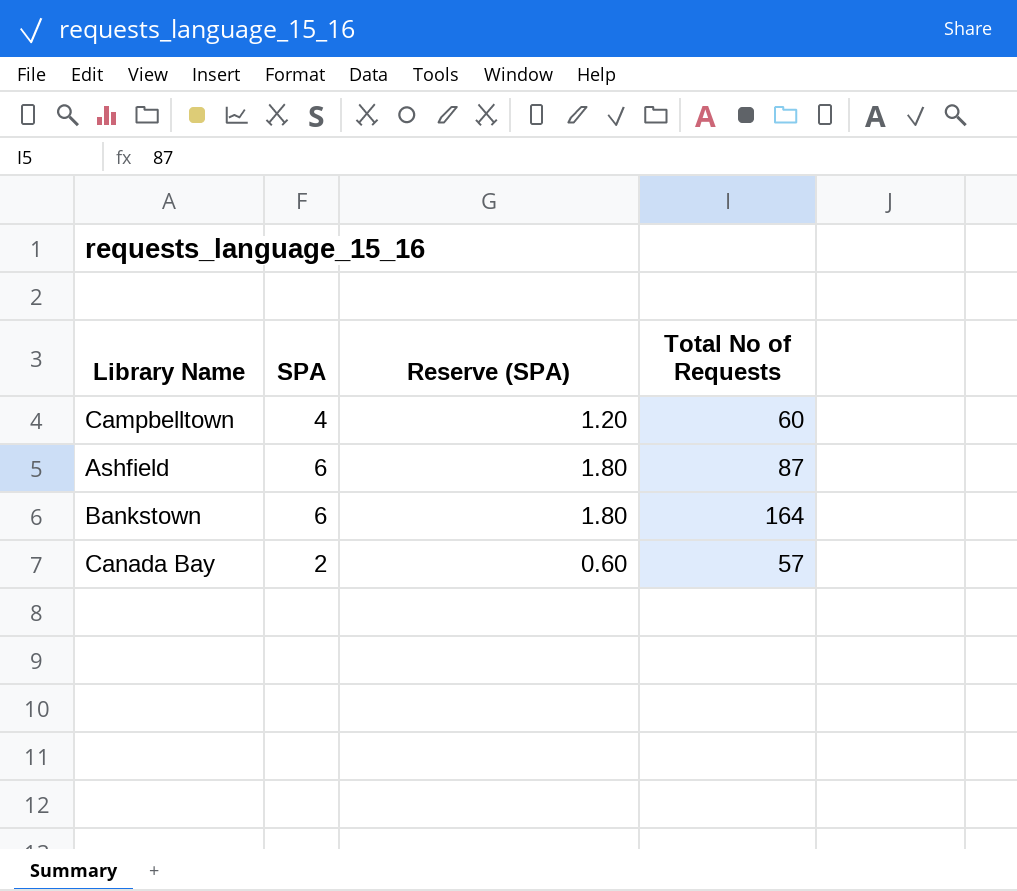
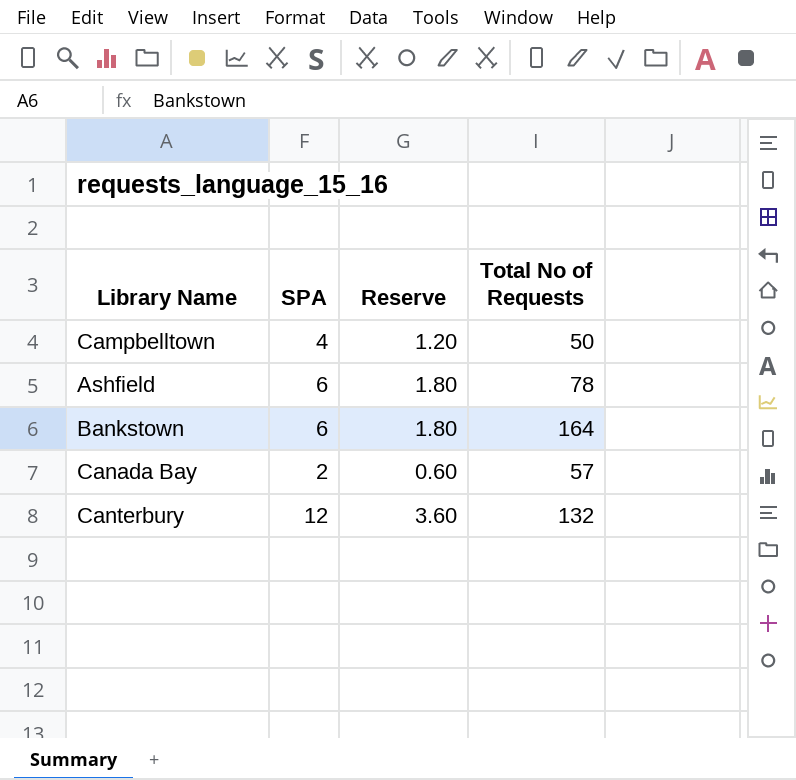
column name: Reserve (SPA) -> Reserve
Campbelltown | Total No of Requests: 60 -> 50
Ashfield | Total No of Requests: 87 -> 78
row Canterbury: none -> 12 | 3.60 | 132

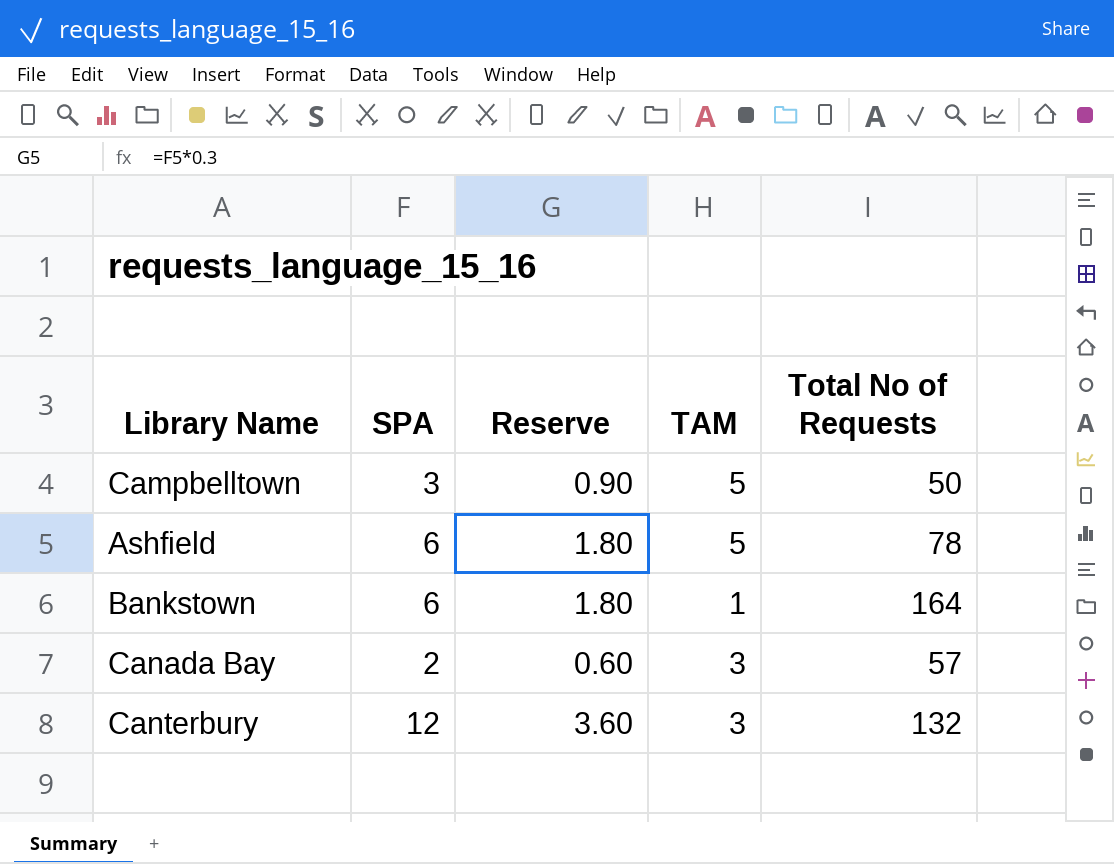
column TAM | position: none -> 4
Campbelltown | SPA: 4 -> 3
Campbelltown | Reserve: 1.20 -> 0.90

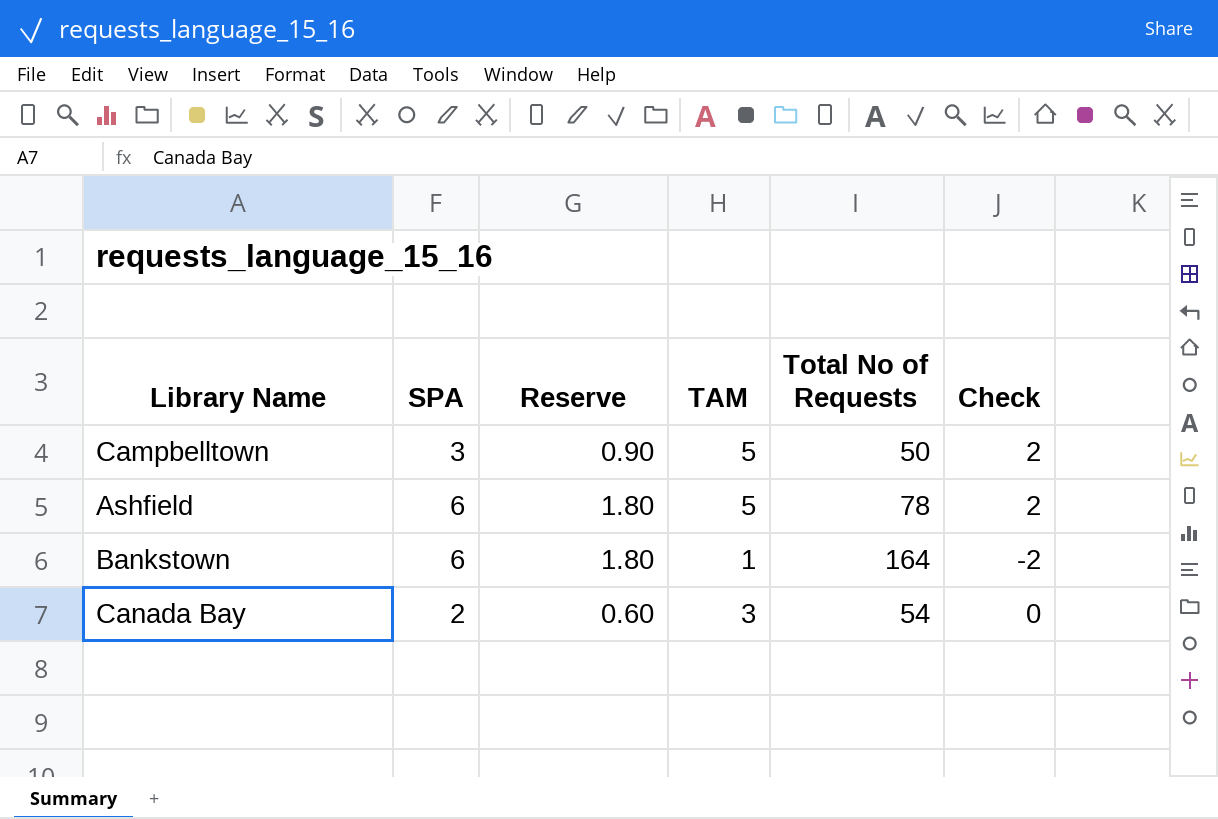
column Check | formula: none -> [TAM] - 3
row Canterbury: 12 | 3.60 | 3 | 132 -> none
Canada Bay | Total No of Requests: 57 -> 54

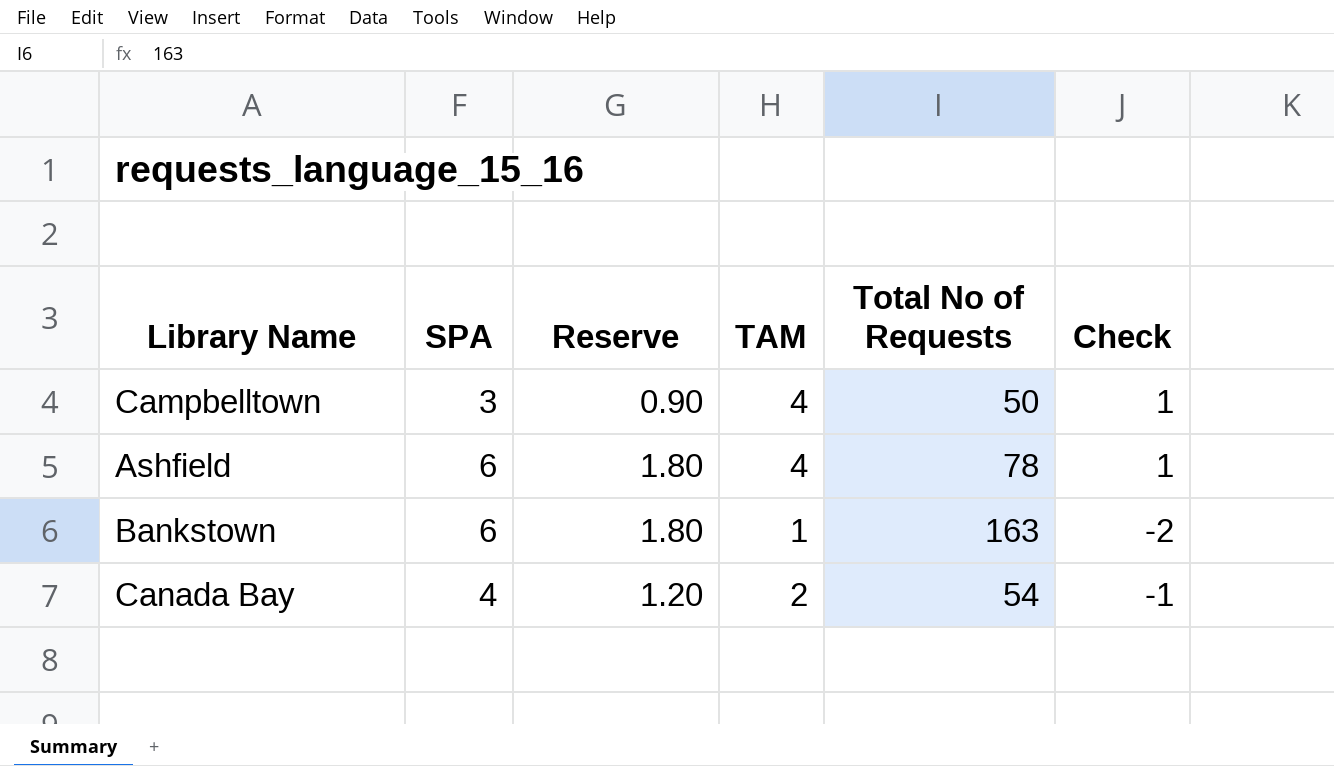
Campbelltown | TAM: 5 -> 4
Campbelltown | Check: 2 -> 1
Ashfield | TAM: 5 -> 4
Ashfield | Check: 2 -> 1
Bankstown | Total No of Requests: 164 -> 163
Canada Bay | SPA: 2 -> 4
Canada Bay | Reserve: 0.60 -> 1.20
Canada Bay | TAM: 3 -> 2
Canada Bay | Check: 0 -> -1

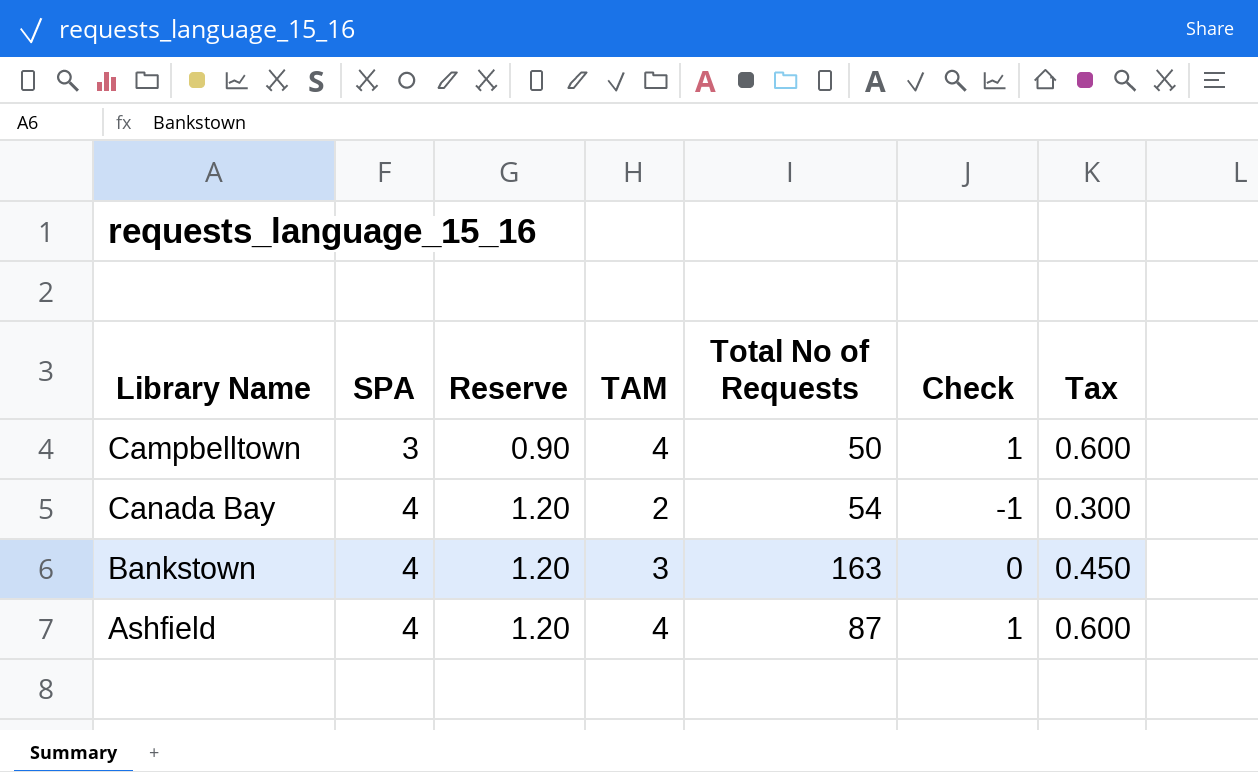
row order: none -> SPA ascending
column Tax | formula: none -> [TAM] * 0.15
Bankstown | SPA: 6 -> 4
Bankstown | Reserve: 1.80 -> 1.20
Bankstown | TAM: 1 -> 3
Bankstown | Check: -2 -> 0
Ashfield | SPA: 6 -> 4
Ashfield | Reserve: 1.80 -> 1.20
Ashfield | Total No of Requests: 78 -> 87

